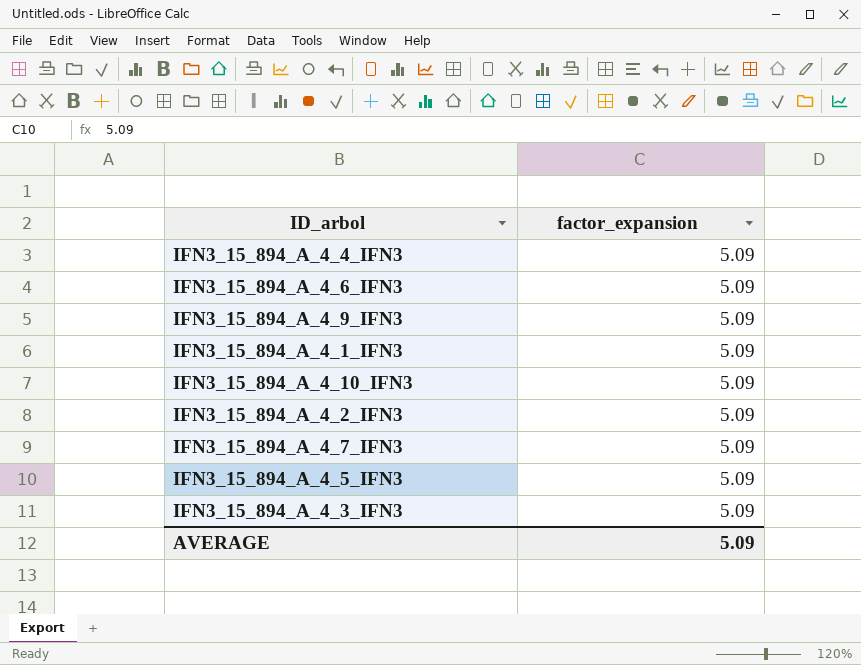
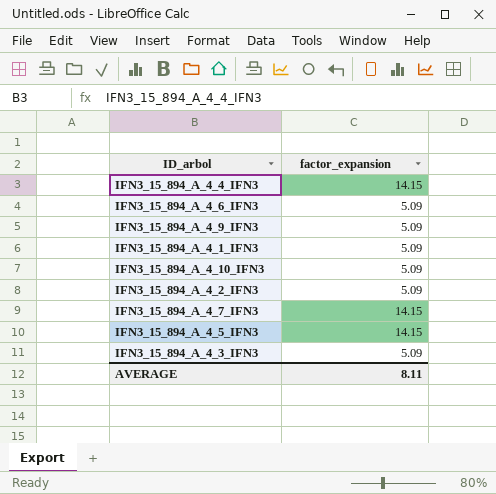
IFN3_15_894_A_4_4_IFN3 | factor_expansion: 5.09 -> 14.15
IFN3_15_894_A_4_7_IFN3 | factor_expansion: 5.09 -> 14.15
IFN3_15_894_A_4_5_IFN3 | factor_expansion: 5.09 -> 14.15
AVERAGE | factor_expansion: 5.09 -> 8.11

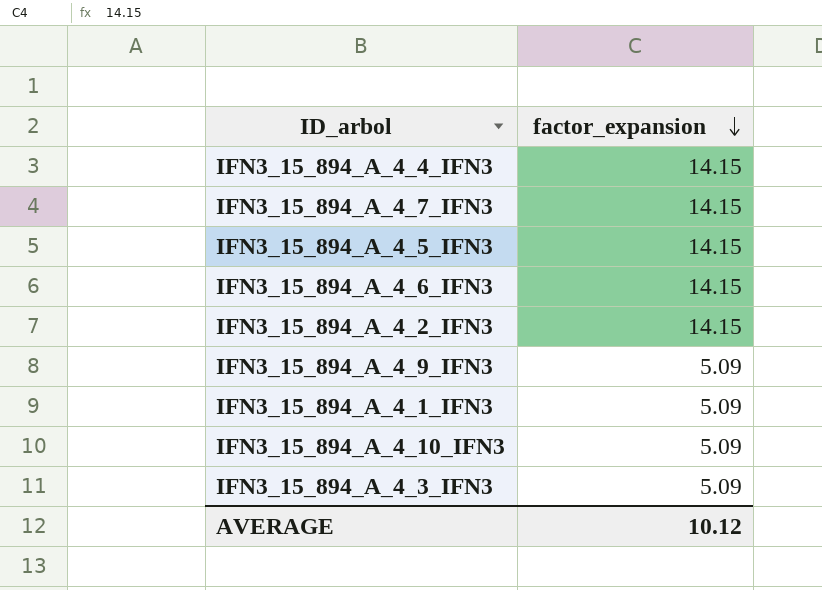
row order: none -> factor_expansion descending
IFN3_15_894_A_4_6_IFN3 | factor_expansion: 5.09 -> 14.15
IFN3_15_894_A_4_2_IFN3 | factor_expansion: 5.09 -> 14.15
AVERAGE | factor_expansion: 8.11 -> 10.12

